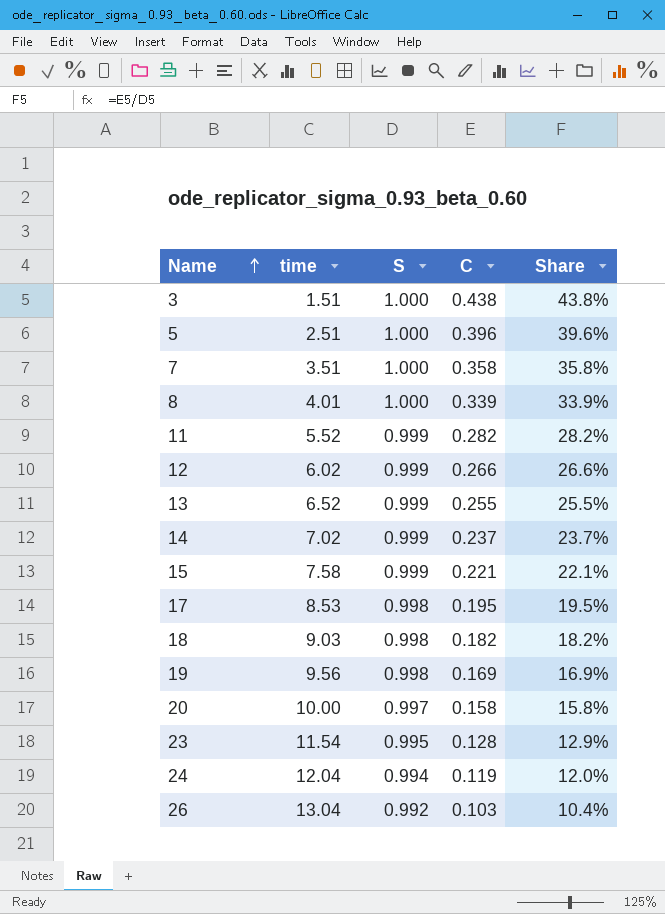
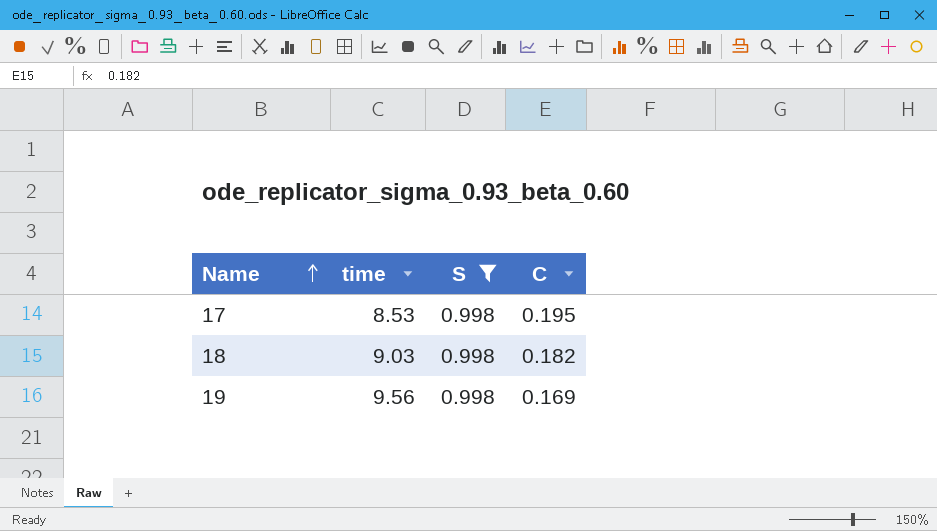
filter: none -> S = 0.998
column Share | formula: [C] / [S] -> none

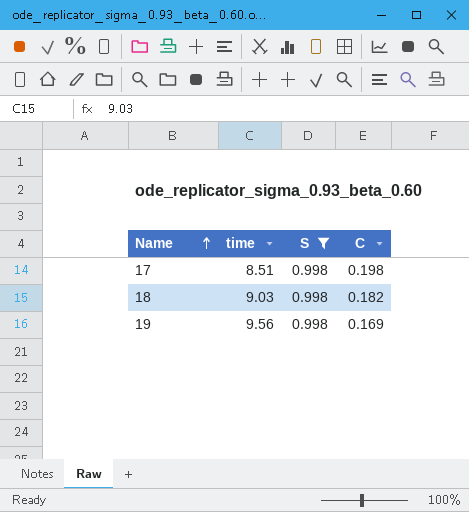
17 | time: 8.53 -> 8.51
17 | C: 0.195 -> 0.198

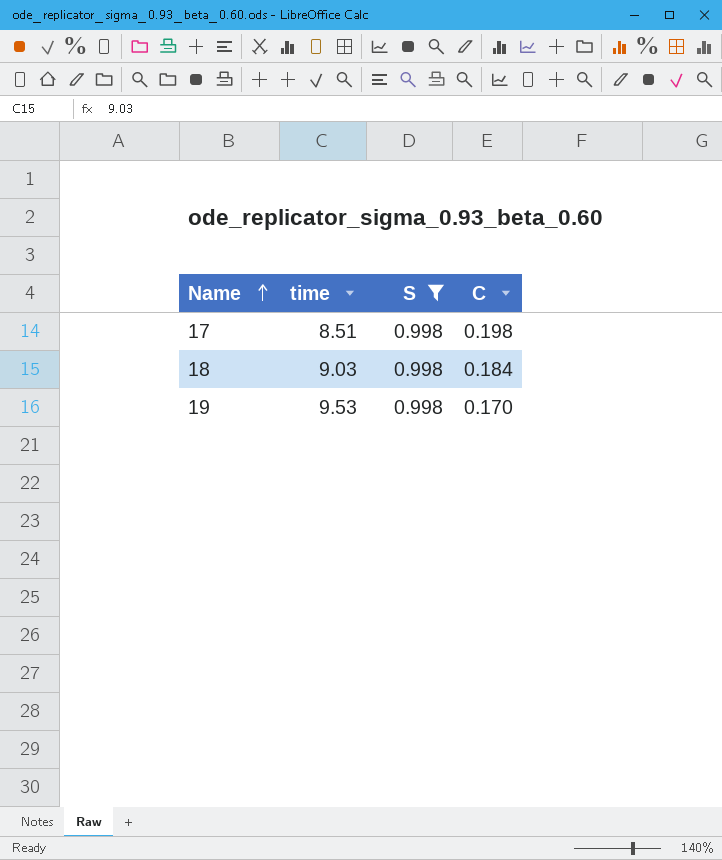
18 | C: 0.182 -> 0.184
19 | time: 9.56 -> 9.53
19 | C: 0.169 -> 0.170

